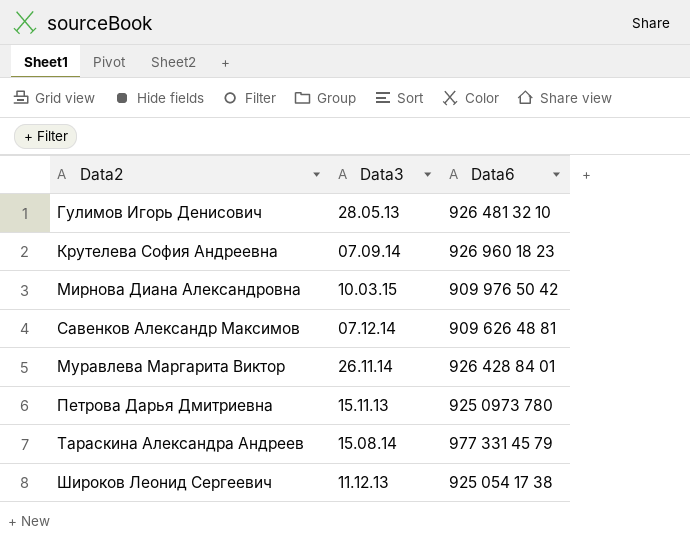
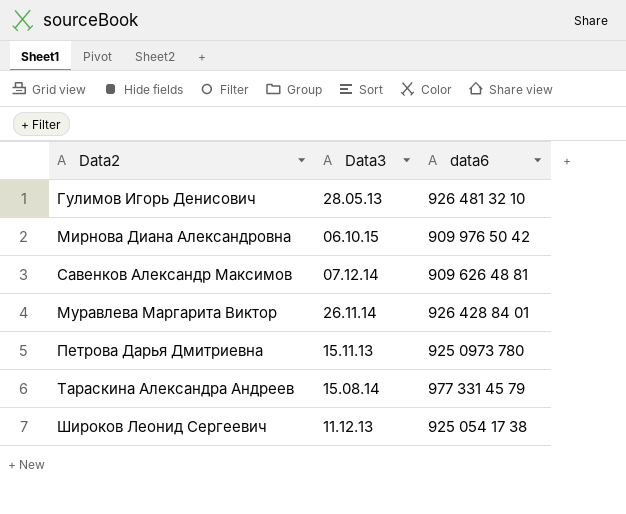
column name: Data6 -> data6
row Крутелева София Андреевна: 07.09.14 | 926 960 18 23 -> none
Мирнова Диана Александровна | Data3: 10.03.15 -> 06.10.15

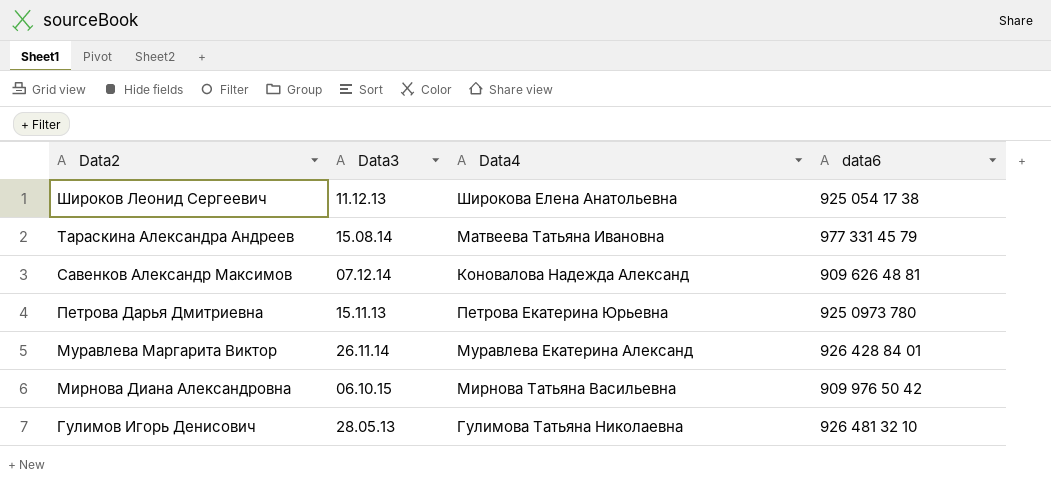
row order: none -> Data2 descending
column Data4 | position: none -> 3

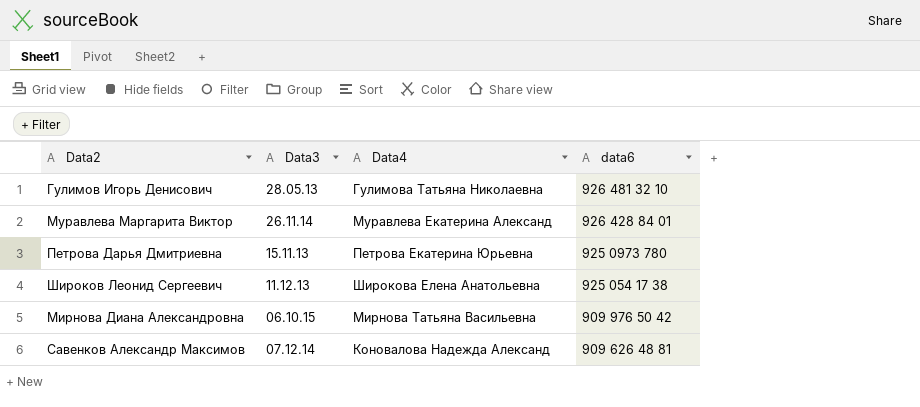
row order: Data2 descending -> data6 descending
row Тараскина Александра Андреев: 15.08.14 | Матвеева Татьяна Ивановна | 977 331 45 79 -> none

